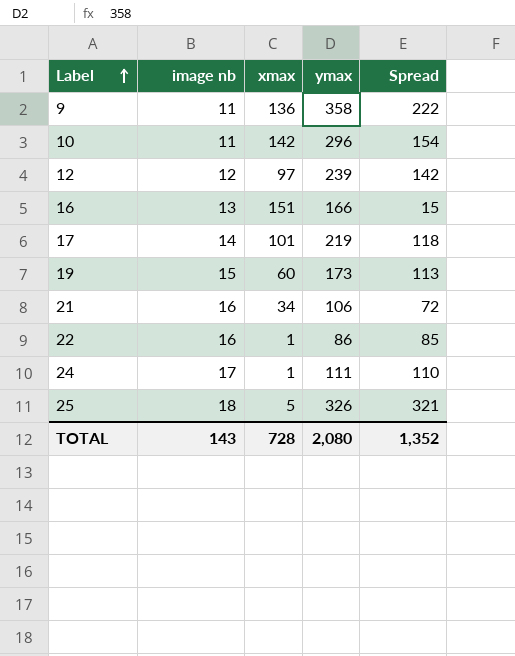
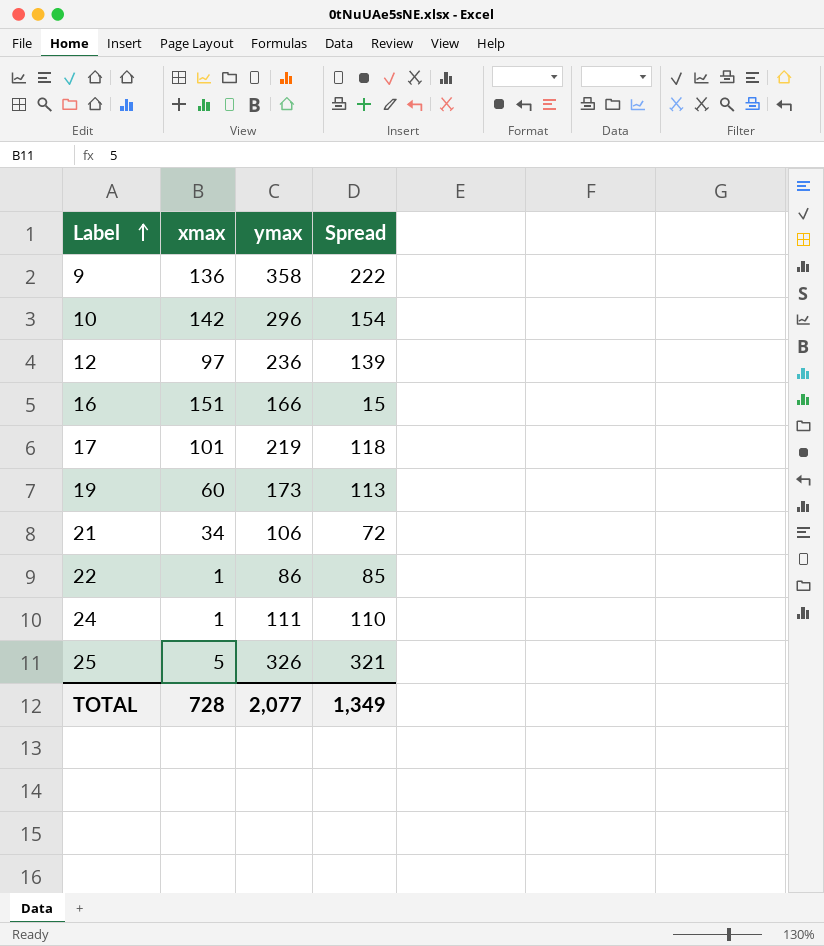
column image nb | position: 2 -> none
12 | ymax: 239 -> 236
12 | Spread: 142 -> 139
TOTAL | ymax: 2,080 -> 2,077
TOTAL | Spread: 1,352 -> 1,349

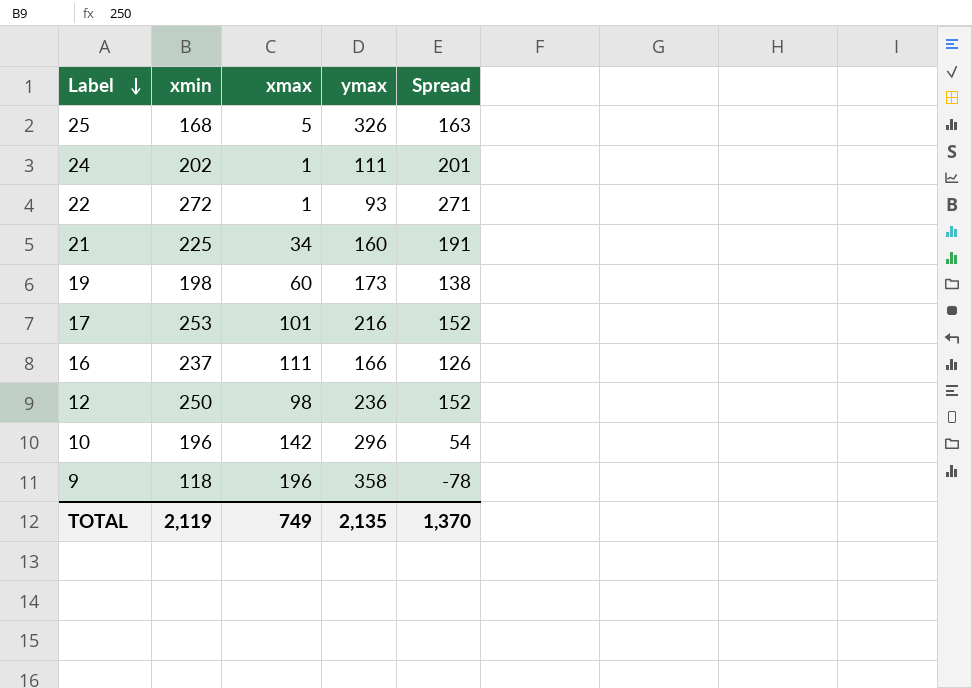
row order: Label ascending -> Label descending
column xmin | position: none -> 2
column Spread | formula: [ymax] - [xmax] -> [xmin] - [xmax]
22 | ymax: 86 -> 93
21 | ymax: 106 -> 160
17 | ymax: 219 -> 216
16 | xmax: 151 -> 111
12 | xmax: 97 -> 98
9 | xmax: 136 -> 196
TOTAL | xmax: 728 -> 749
TOTAL | ymax: 2,077 -> 2,135
TOTAL | Spread: 1,349 -> 1,370

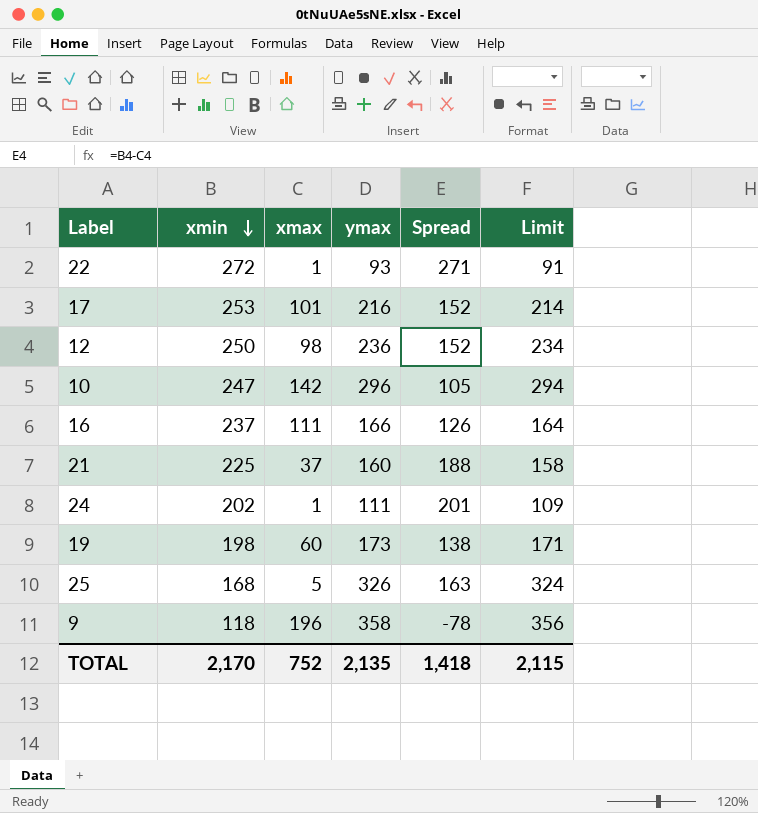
row order: Label descending -> xmin descending
column Limit | formula: none -> [ymax] - 2
10 | xmin: 196 -> 247
10 | Spread: 54 -> 105
21 | xmax: 34 -> 37
21 | Spread: 191 -> 188
TOTAL | xmin: 2,119 -> 2,170
TOTAL | xmax: 749 -> 752
TOTAL | Spread: 1,370 -> 1,418

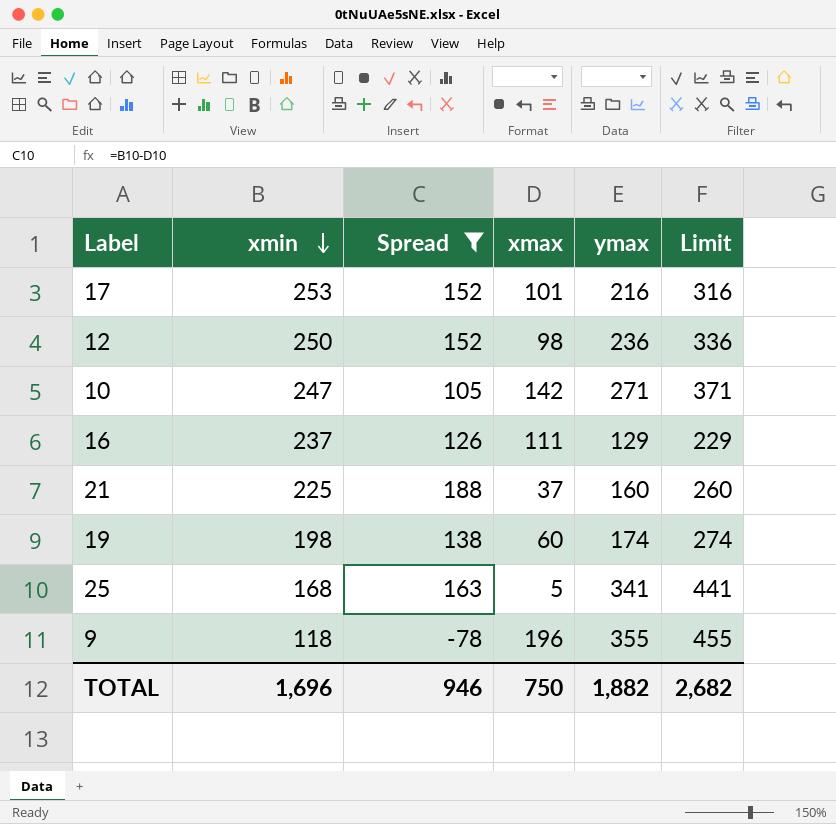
filter: none -> Spread <= 188
column Spread | position: 5 -> 3
column Limit | formula: [ymax] - 2 -> [ymax] + 100
10 | ymax: 296 -> 271
16 | ymax: 166 -> 129
19 | ymax: 173 -> 174
25 | ymax: 326 -> 341
9 | ymax: 358 -> 355
TOTAL | xmin: 2,170 -> 1,696
TOTAL | Spread: 1,418 -> 946
TOTAL | xmax: 752 -> 750
TOTAL | ymax: 2,135 -> 1,882
TOTAL | Limit: 2,115 -> 2,682

